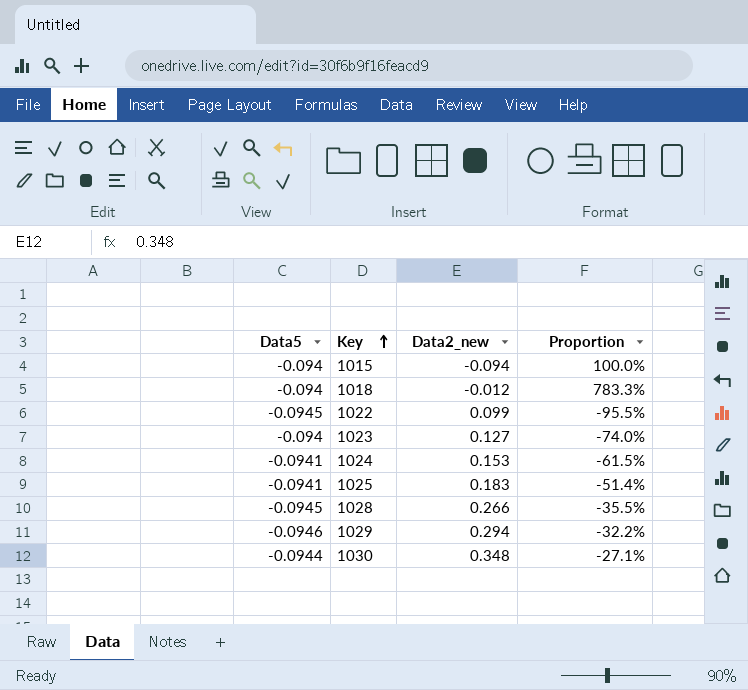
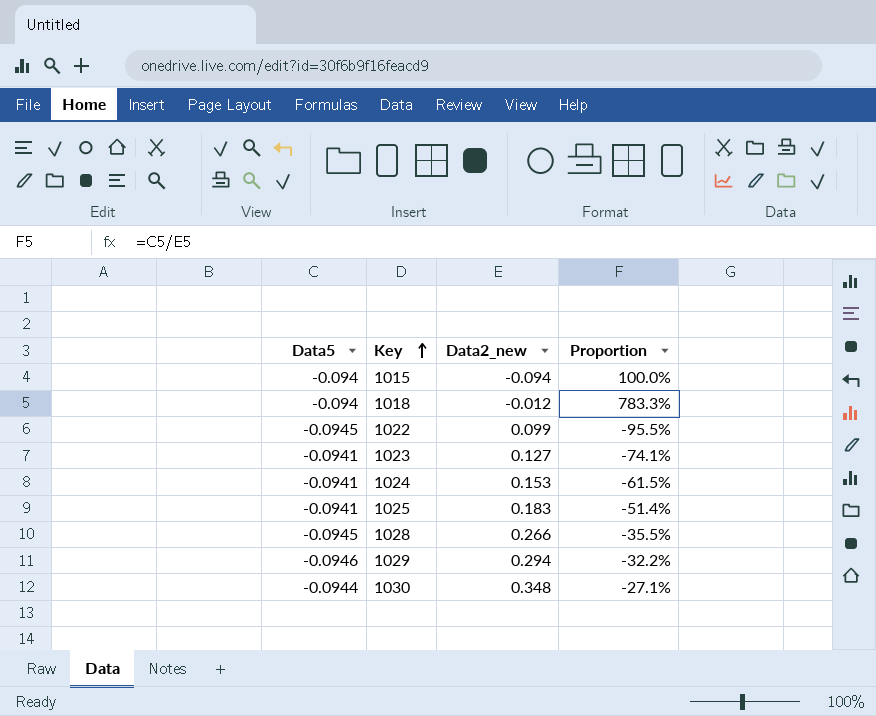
1023 | Data5: -0.094 -> -0.0941
1023 | Proportion: -74.0% -> -74.1%

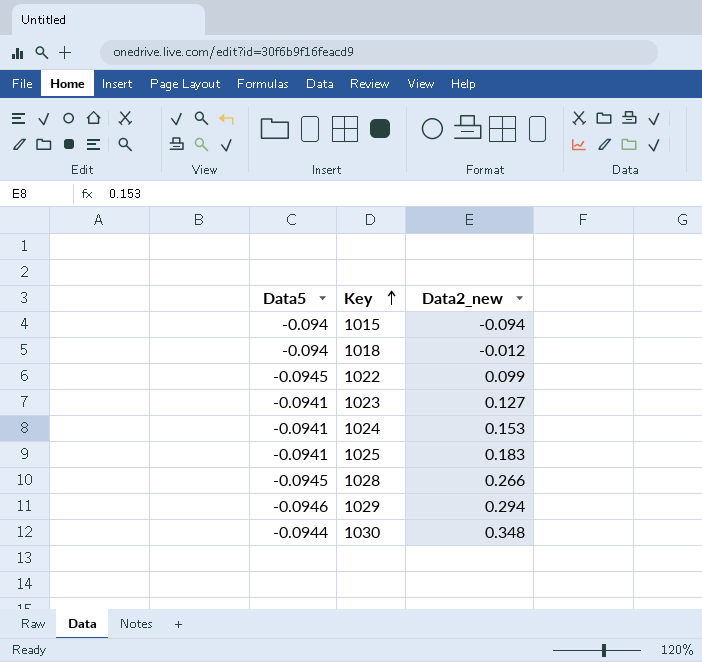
column Proportion | formula: [Data5] / [Data2_new] -> none

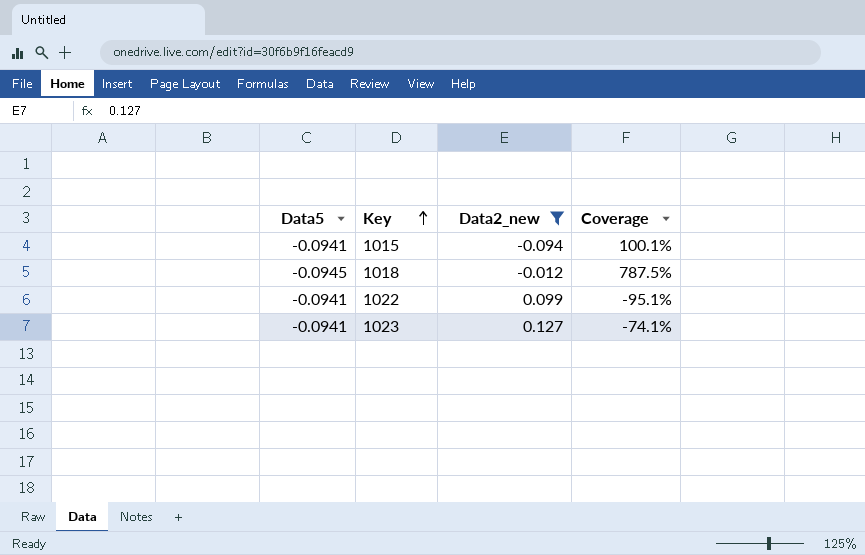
filter: none -> Data2_new <= 0.127
column Coverage | formula: none -> [Data5] / [Data2_new]
1015 | Data5: -0.094 -> -0.0941
1018 | Data5: -0.094 -> -0.0945
1022 | Data5: -0.0945 -> -0.0941

